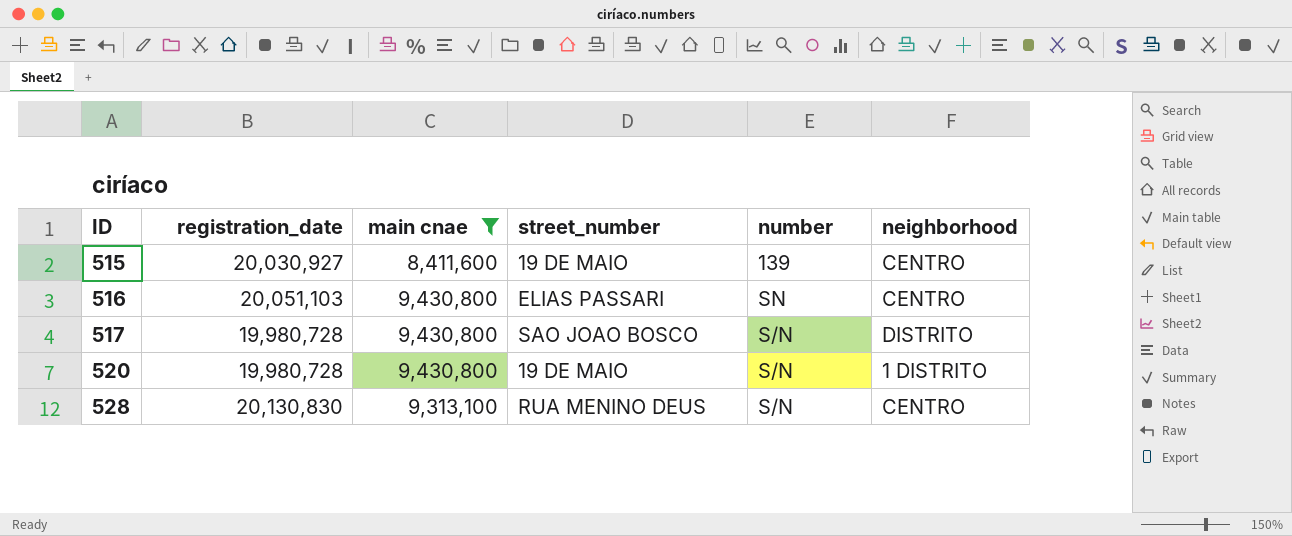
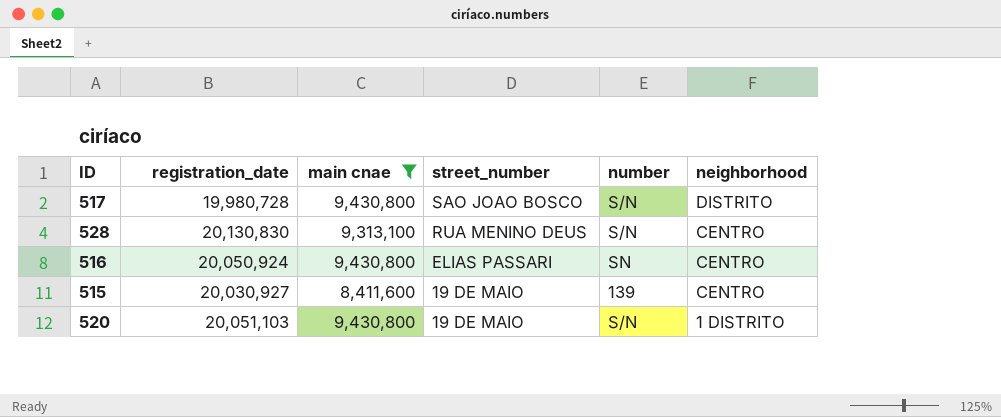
row order: ID ascending -> street_number descending
516 | registration_date: 20,051,103 -> 20,050,924
520 | registration_date: 19,980,728 -> 20,051,103

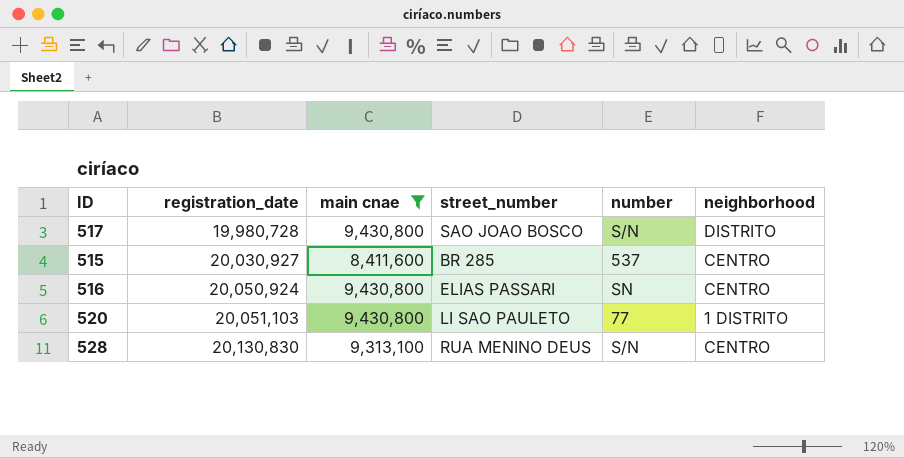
row order: street_number descending -> registration_date ascending
515 | street_number: 19 DE MAIO -> BR 285
515 | number: 139 -> 537
520 | street_number: 19 DE MAIO -> LI SAO PAULETO
520 | number: S/N -> 77

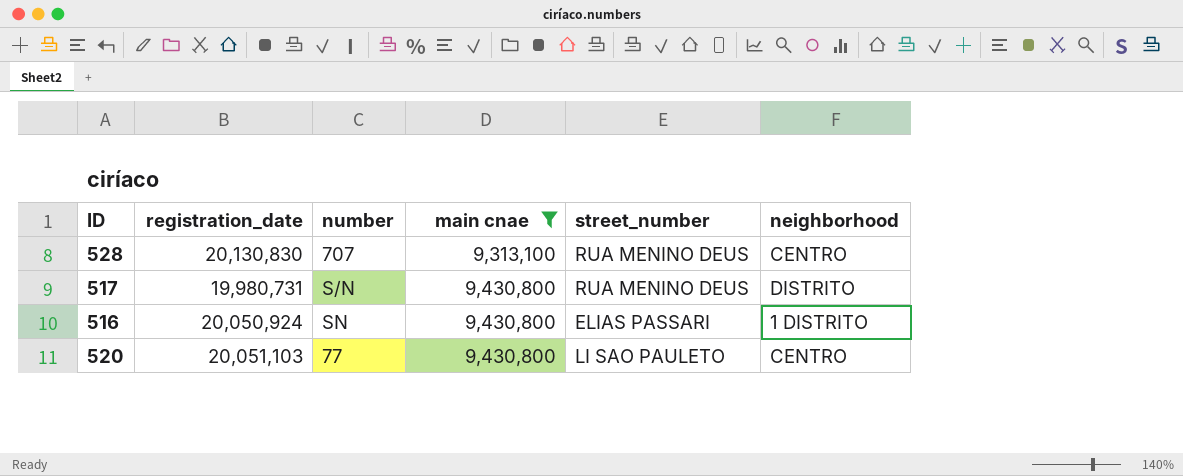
row order: registration_date ascending -> main cnae ascending
column number | position: 5 -> 3
row 515: 20,030,927 | 8,411,600 | BR 285 | 537 | CENTRO -> none
528 | number: S/N -> 707
517 | registration_date: 19,980,728 -> 19,980,731
517 | street_number: SAO JOAO BOSCO -> RUA MENINO DEUS
516 | neighborhood: CENTRO -> 1 DISTRITO
520 | neighborhood: 1 DISTRITO -> CENTRO

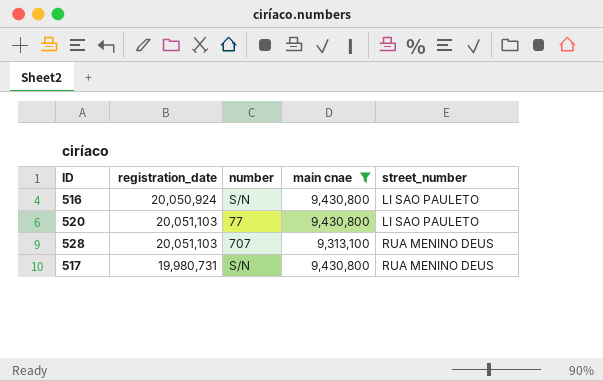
row order: main cnae ascending -> street_number ascending
column neighborhood | position: 6 -> none
516 | number: SN -> S/N
516 | street_number: ELIAS PASSARI -> LI SAO PAULETO
528 | registration_date: 20,130,830 -> 20,051,103

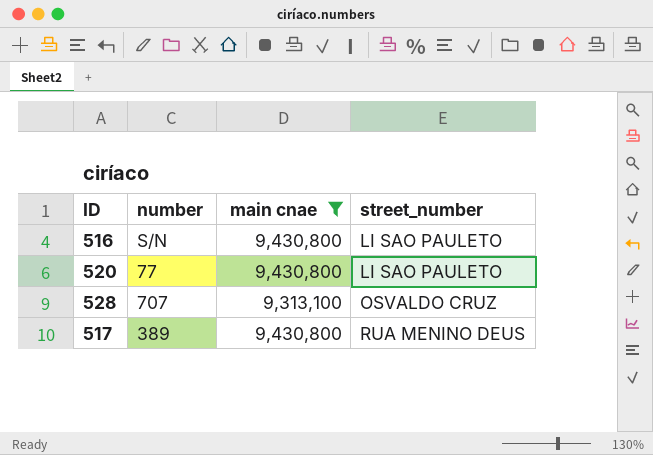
column registration_date | position: 2 -> none
528 | street_number: RUA MENINO DEUS -> OSVALDO CRUZ
517 | number: S/N -> 389

